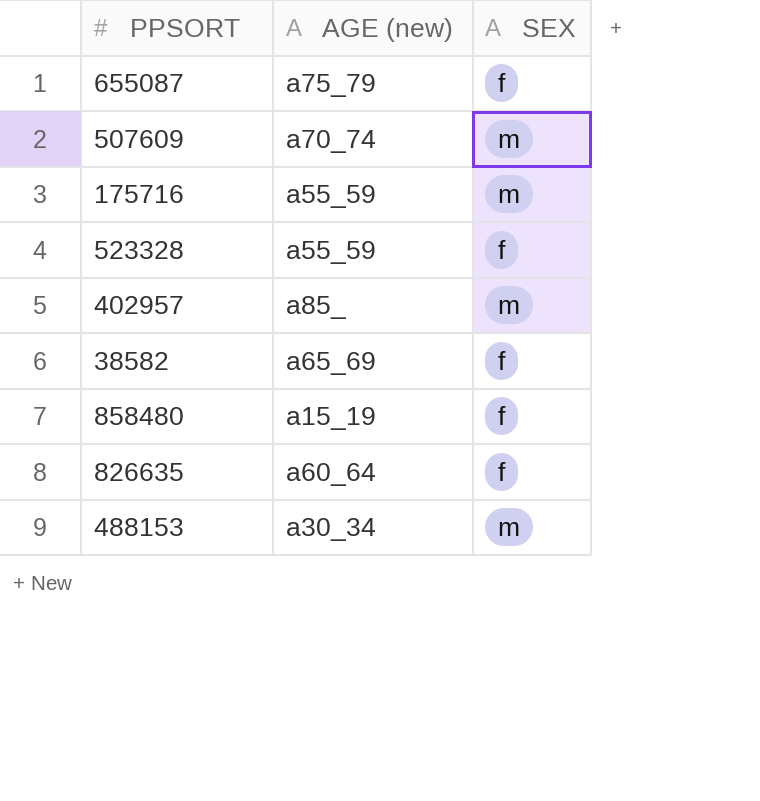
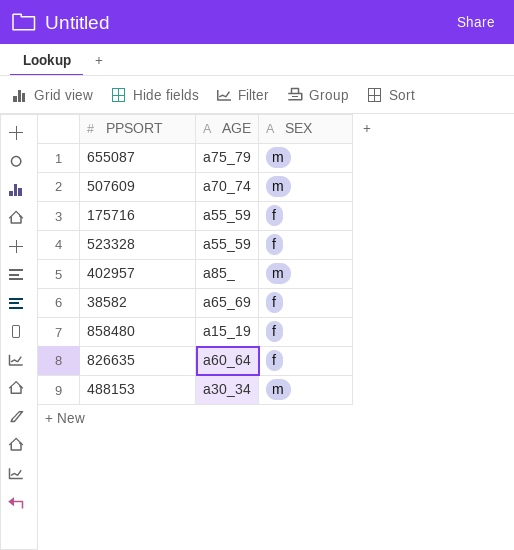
column name: AGE (new) -> AGE
655087 | SEX: f -> m
175716 | SEX: m -> f

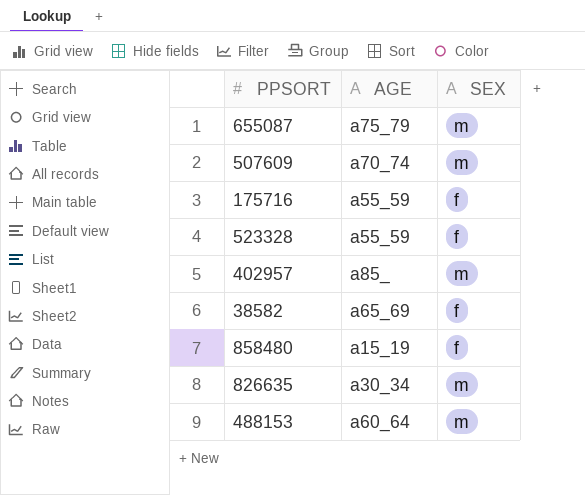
826635 | AGE: a60_64 -> a30_34
826635 | SEX: f -> m
488153 | AGE: a30_34 -> a60_64

